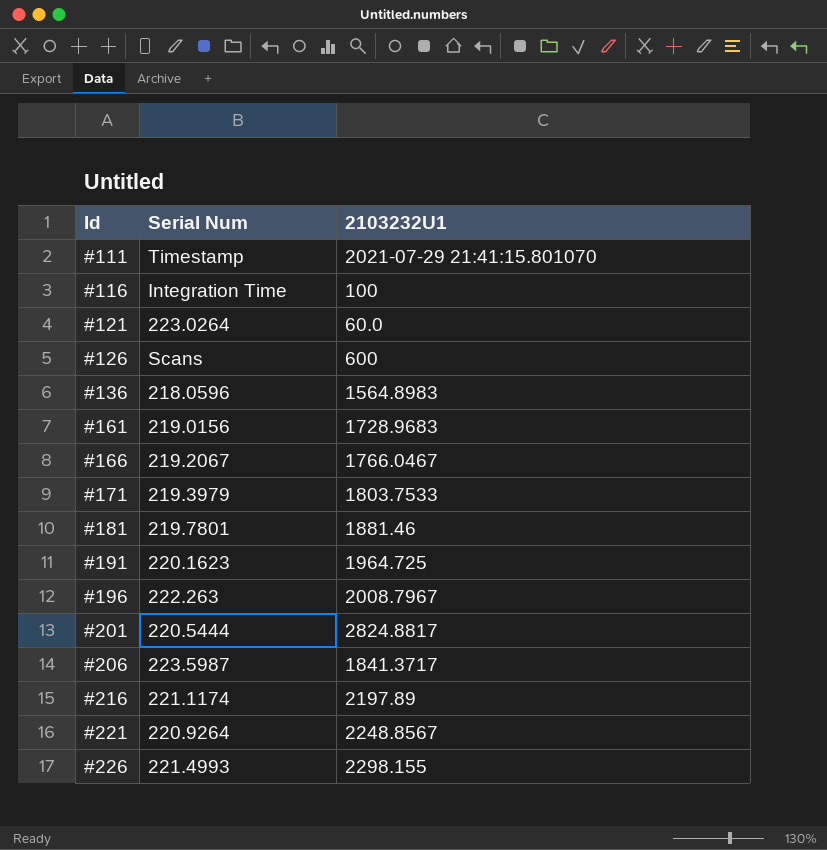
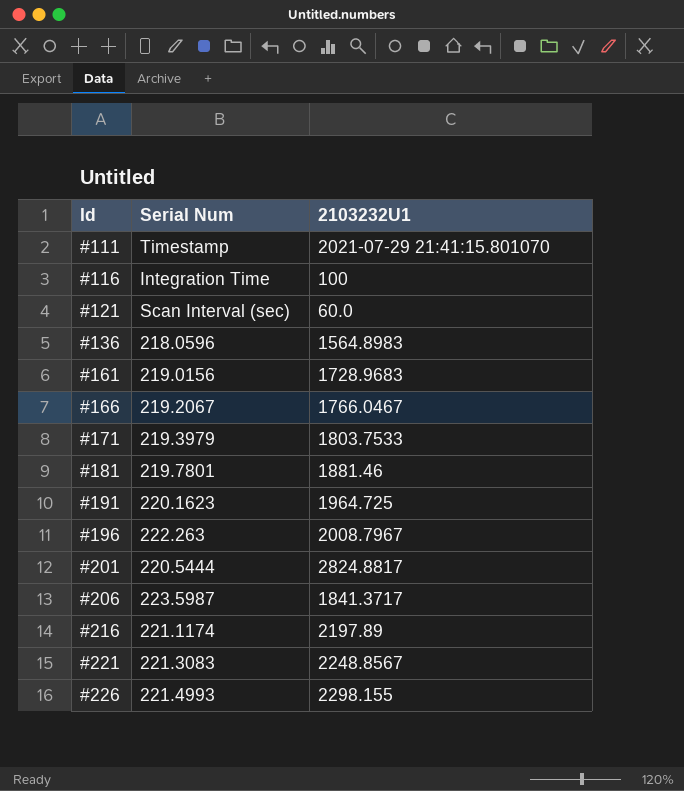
row #126: Scans | 600 -> none
#121 | Serial Num: 223.0264 -> Scan Interval (sec)
#221 | Serial Num: 220.9264 -> 221.3083

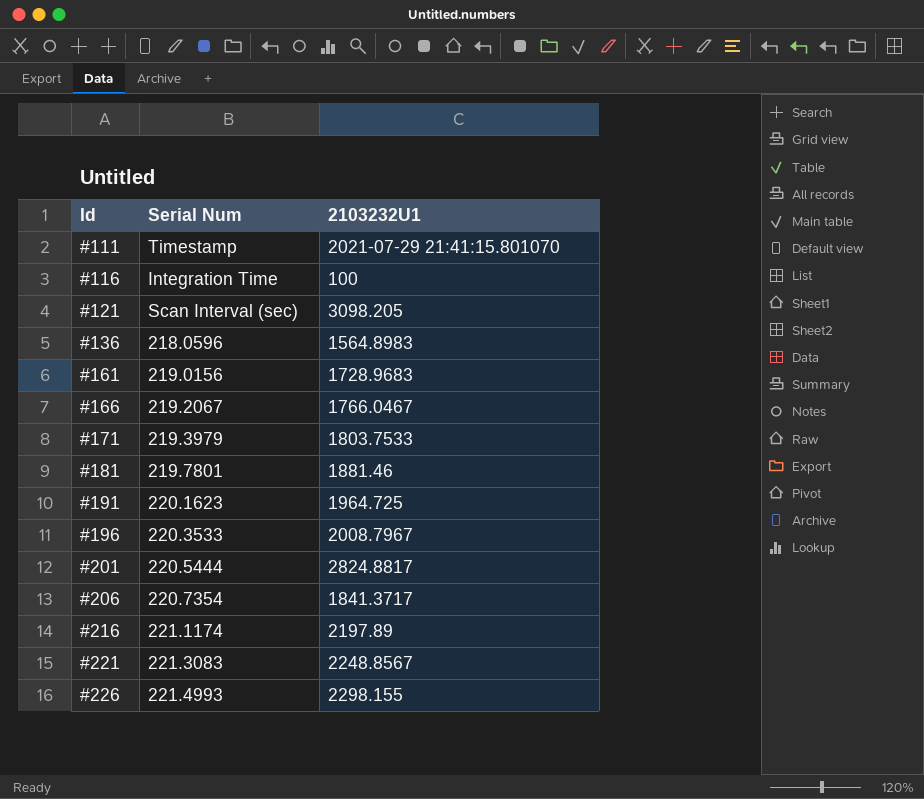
#121 | 2103232U1: 60.0 -> 3098.205
#196 | Serial Num: 222.263 -> 220.3533
#206 | Serial Num: 223.5987 -> 220.7354

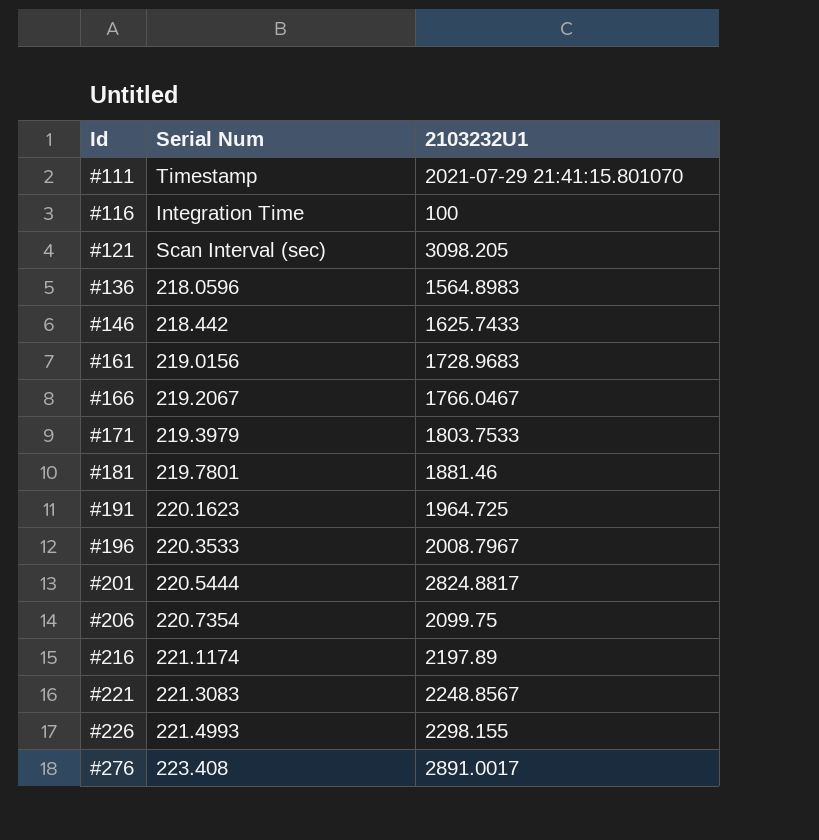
row #146: none -> 218.442 | 1625.7433
#206 | 2103232U1: 1841.3717 -> 2099.75
row #276: none -> 223.408 | 2891.0017

